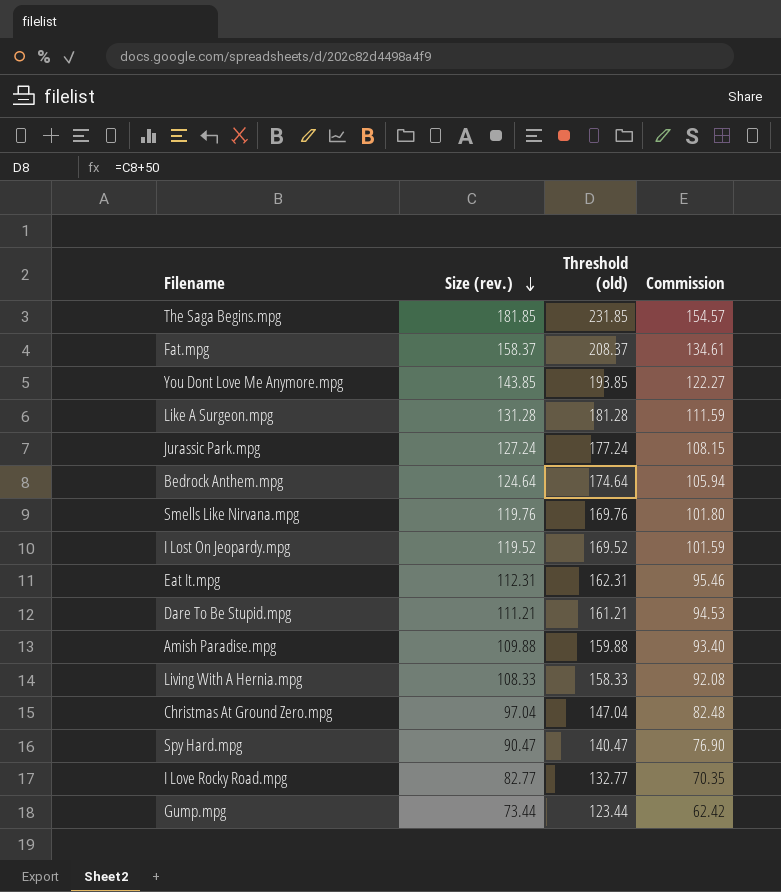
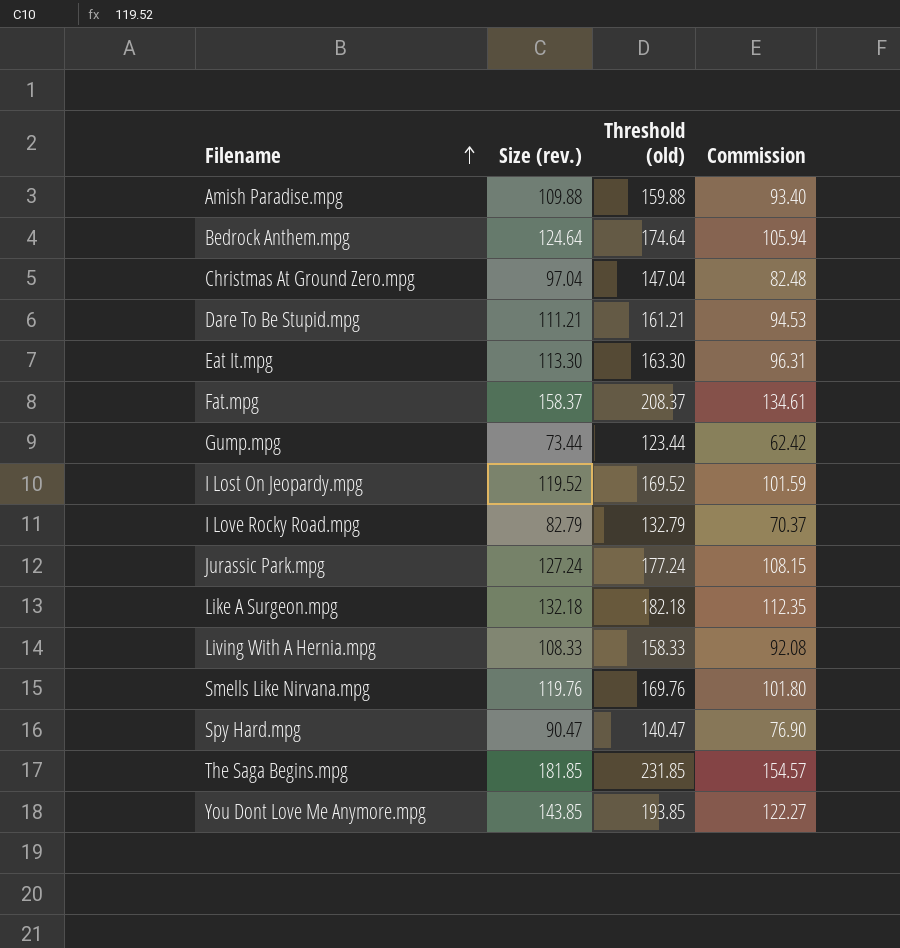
row order: Size (rev.) descending -> Filename ascending
Eat It.mpg | Size (rev.): 112.31 -> 113.30
Eat It.mpg | Threshold (old): 162.31 -> 163.30
Eat It.mpg | Commission: 95.46 -> 96.31
I Love Rocky Road.mpg | Size (rev.): 82.77 -> 82.79
I Love Rocky Road.mpg | Threshold (old): 132.77 -> 132.79
I Love Rocky Road.mpg | Commission: 70.35 -> 70.37
Like A Surgeon.mpg | Size (rev.): 131.28 -> 132.18
Like A Surgeon.mpg | Threshold (old): 181.28 -> 182.18
Like A Surgeon.mpg | Commission: 111.59 -> 112.35

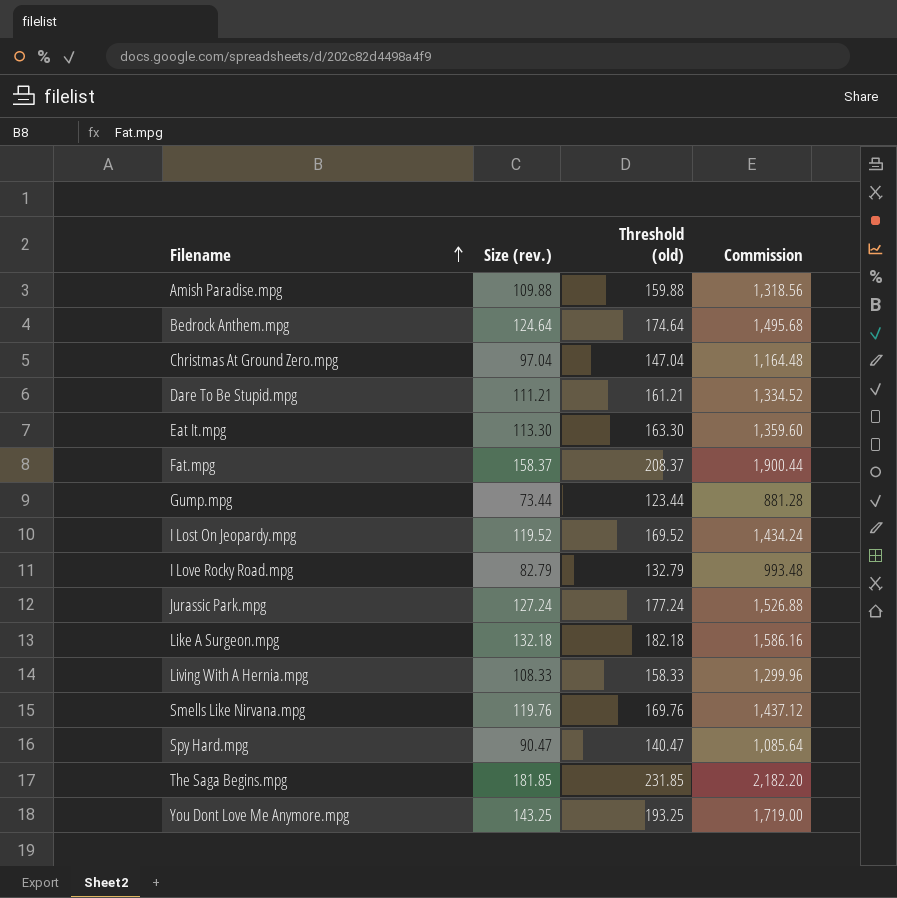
column Commission | formula: [Size (rev.)] * 0.85 -> [Size (rev.)] * 12
You Dont Love Me Anymore.mpg | Size (rev.): 143.85 -> 143.25
You Dont Love Me Anymore.mpg | Threshold (old): 193.85 -> 193.25

